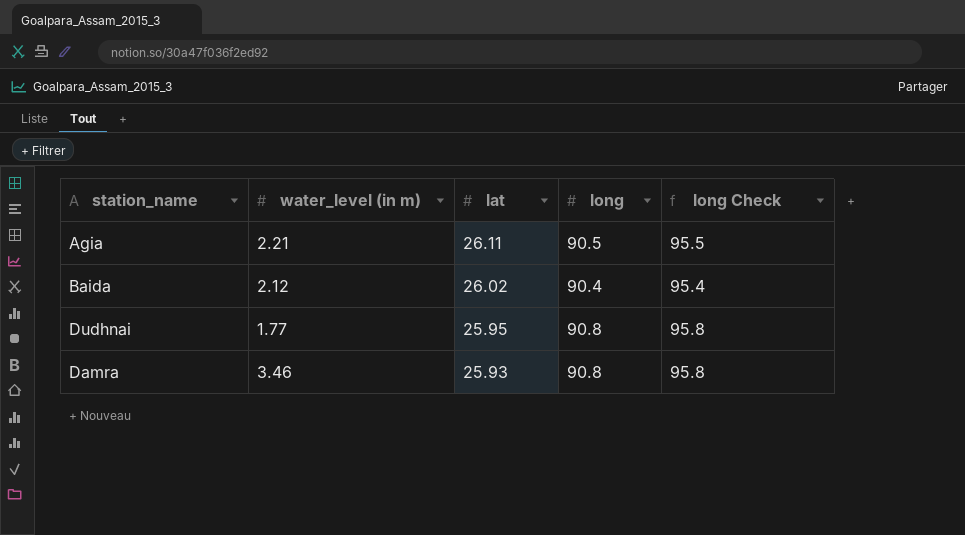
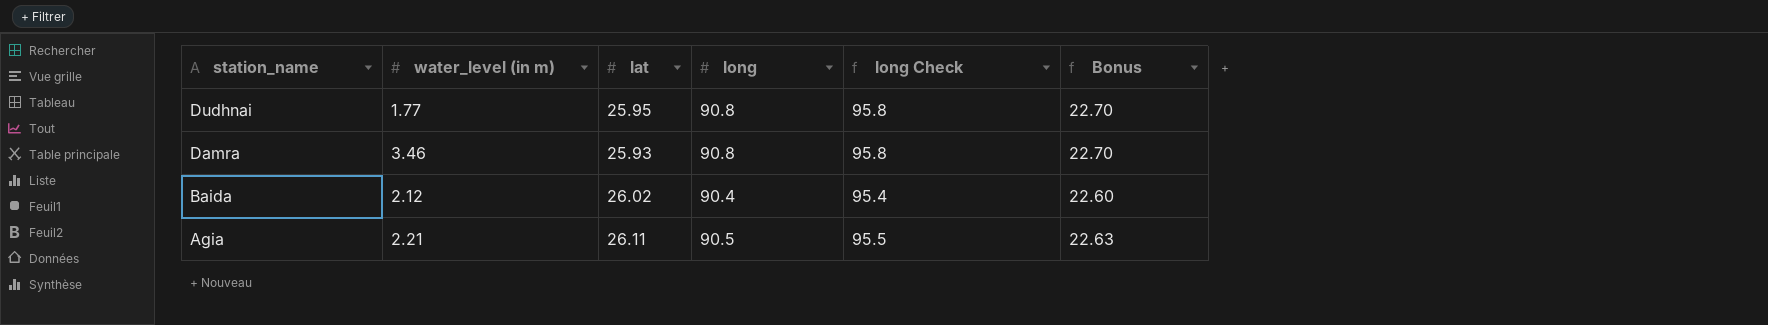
row order: lat descending -> station_name descending
column Bonus | formula: none -> [long] * 0.25

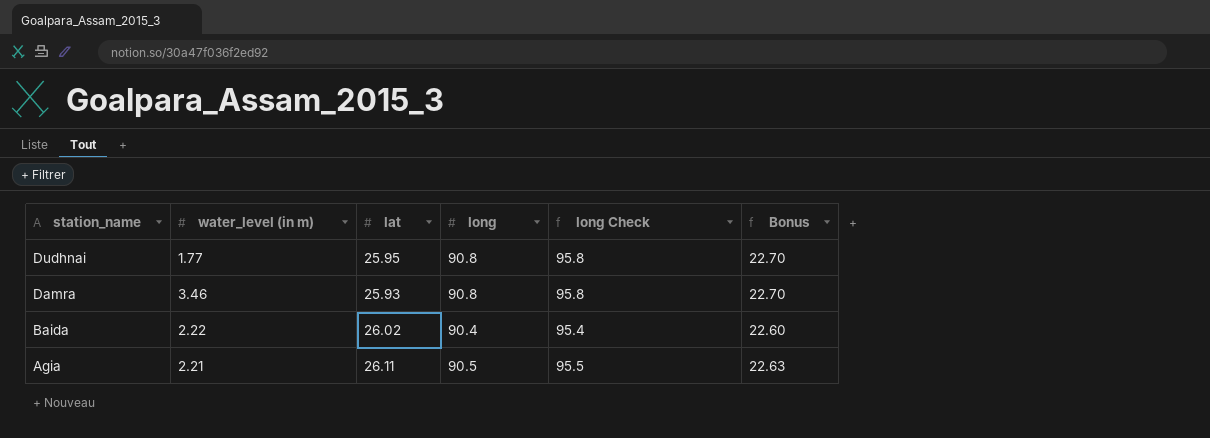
Baida | water_level (in m): 2.12 -> 2.22

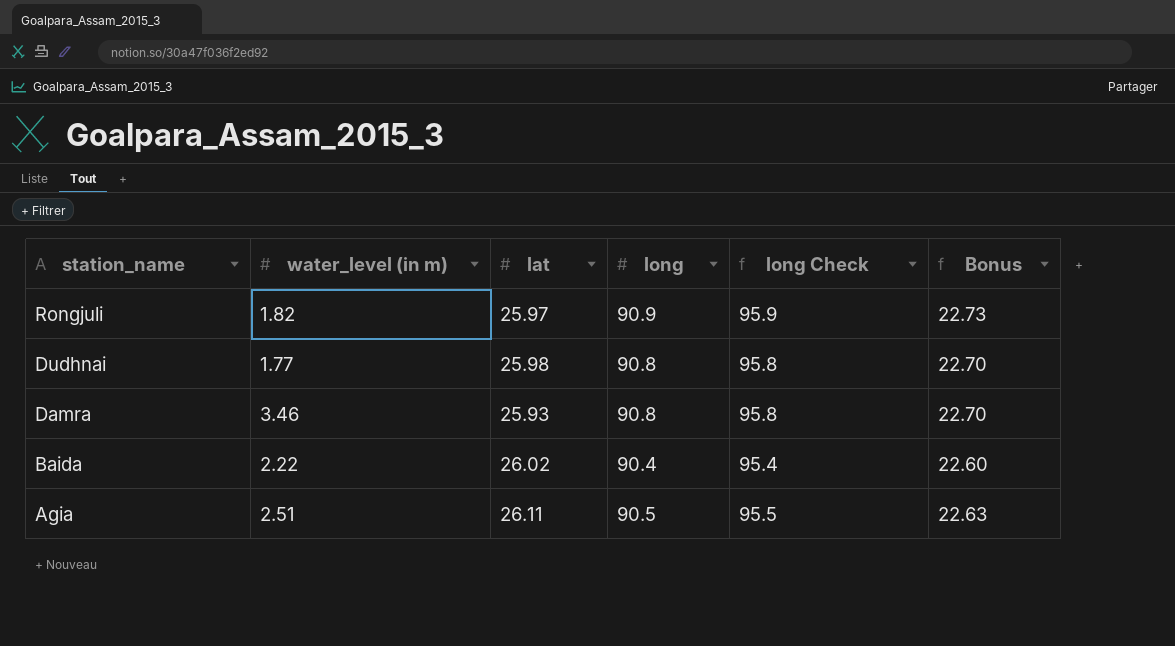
row Rongjuli: none -> 1.82 | 25.97 | 90.9 | 95.9 | 22.73
Dudhnai | lat: 25.95 -> 25.98
Agia | water_level (in m): 2.21 -> 2.51

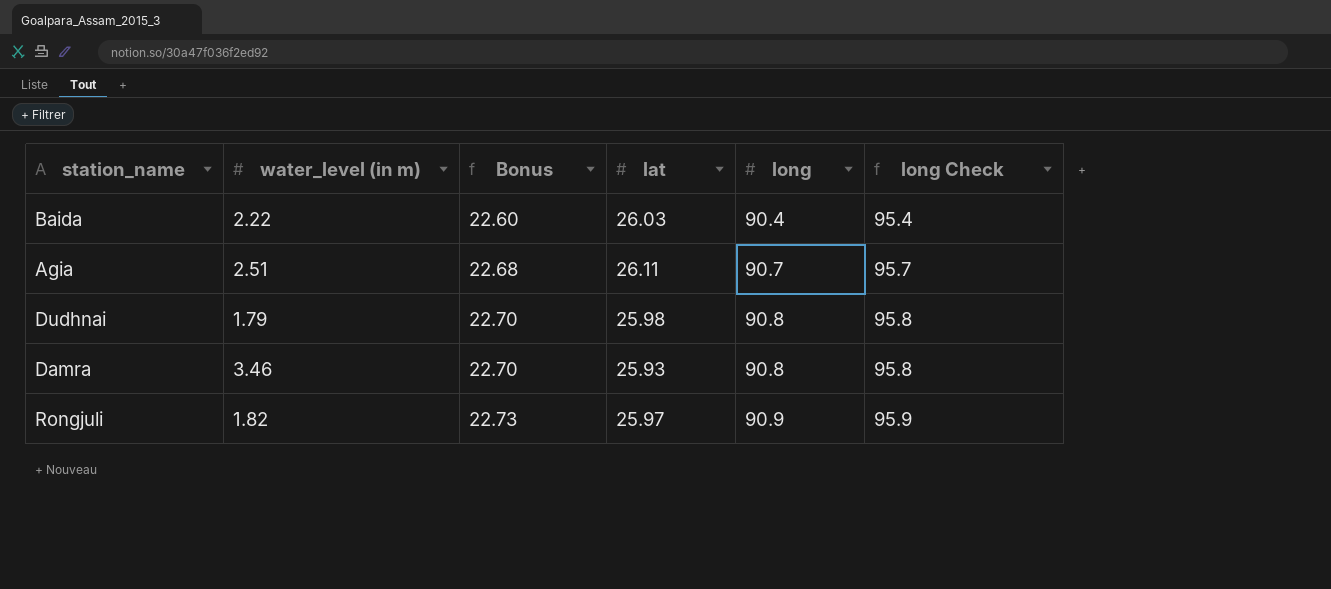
row order: station_name descending -> Bonus ascending
column Bonus | position: 6 -> 3
Baida | lat: 26.02 -> 26.03
Agia | Bonus: 22.63 -> 22.68
Agia | long: 90.5 -> 90.7
Agia | long Check: 95.5 -> 95.7
Dudhnai | water_level (in m): 1.77 -> 1.79

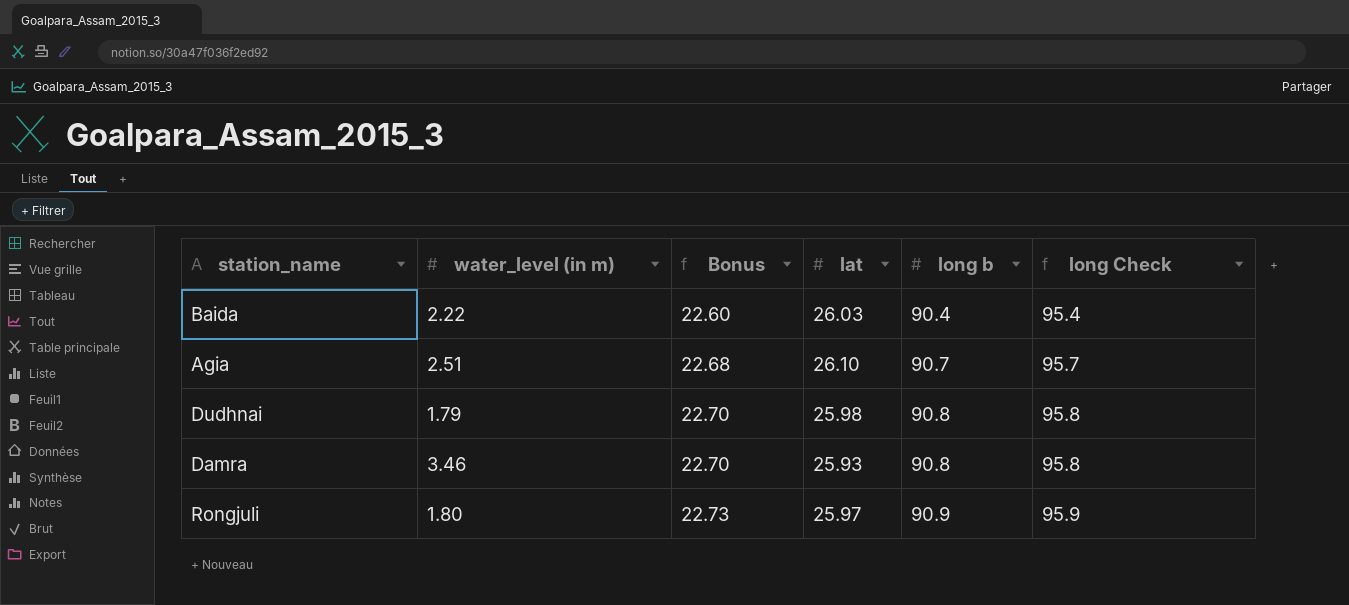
column name: long -> long b
Agia | lat: 26.11 -> 26.10
Rongjuli | water_level (in m): 1.82 -> 1.80

